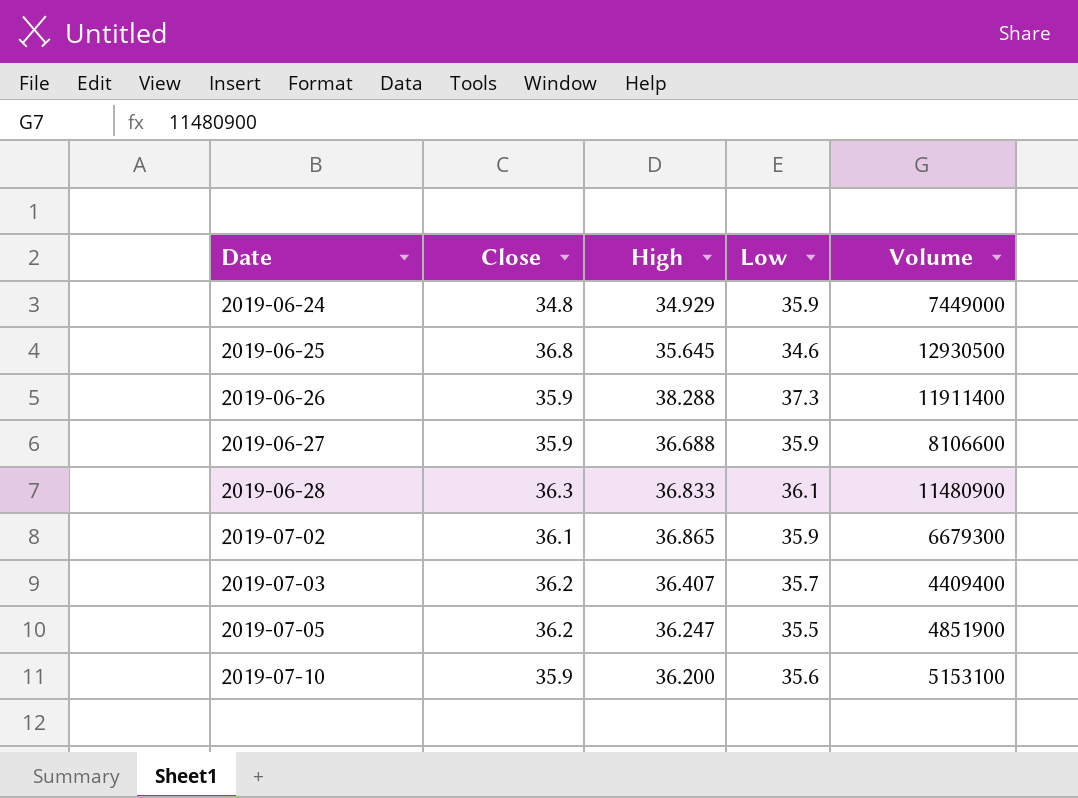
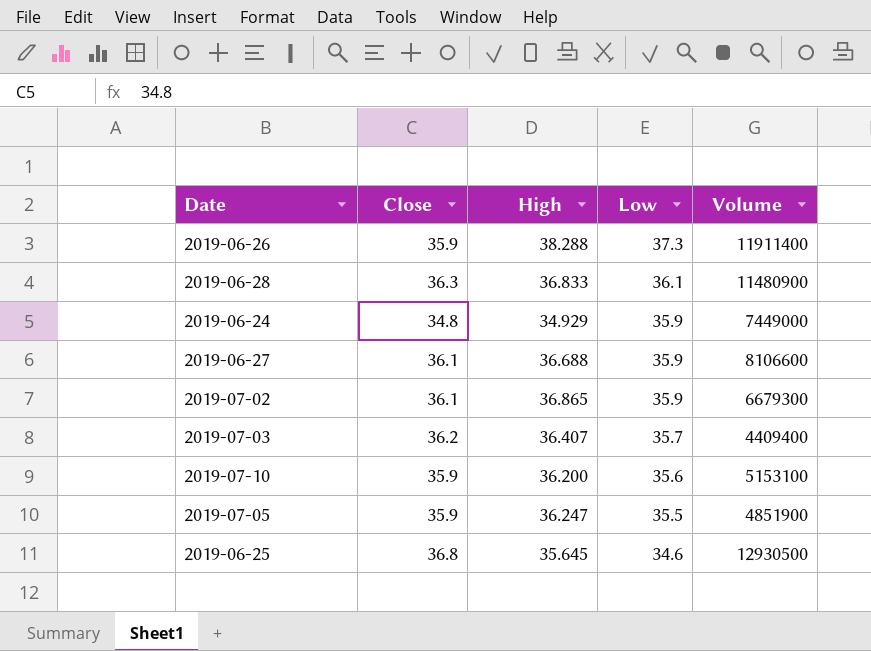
row order: Date ascending -> Low descending
2019-06-27 | Close: 35.9 -> 36.1
2019-07-05 | Close: 36.2 -> 35.9

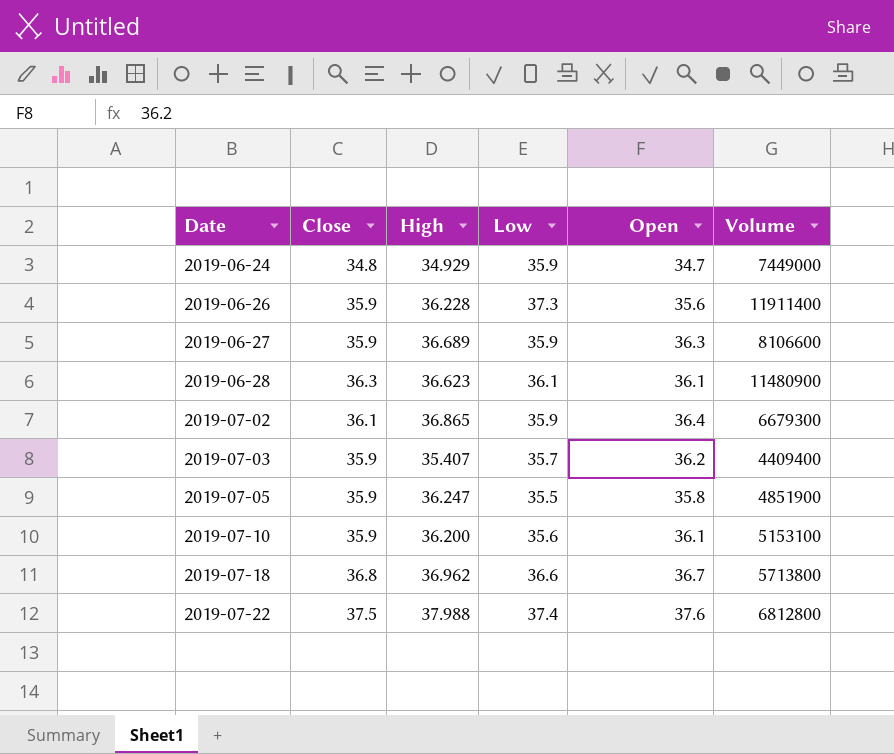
row order: Low descending -> Date ascending
column Open | position: none -> 5
row 2019-06-25: 36.8 | 35.645 | 34.6 | 12930500 -> none
2019-06-26 | High: 38.288 -> 36.228
2019-06-27 | Close: 36.1 -> 35.9
2019-06-27 | High: 36.688 -> 36.689
2019-06-28 | High: 36.833 -> 36.623
2019-07-03 | Close: 36.2 -> 35.9
2019-07-03 | High: 36.407 -> 35.407
row 2019-07-18: none -> 36.8 | 36.962 | 36.6 | 36.7 | 5713800
row 2019-07-22: none -> 37.5 | 37.988 | 37.4 | 37.6 | 6812800

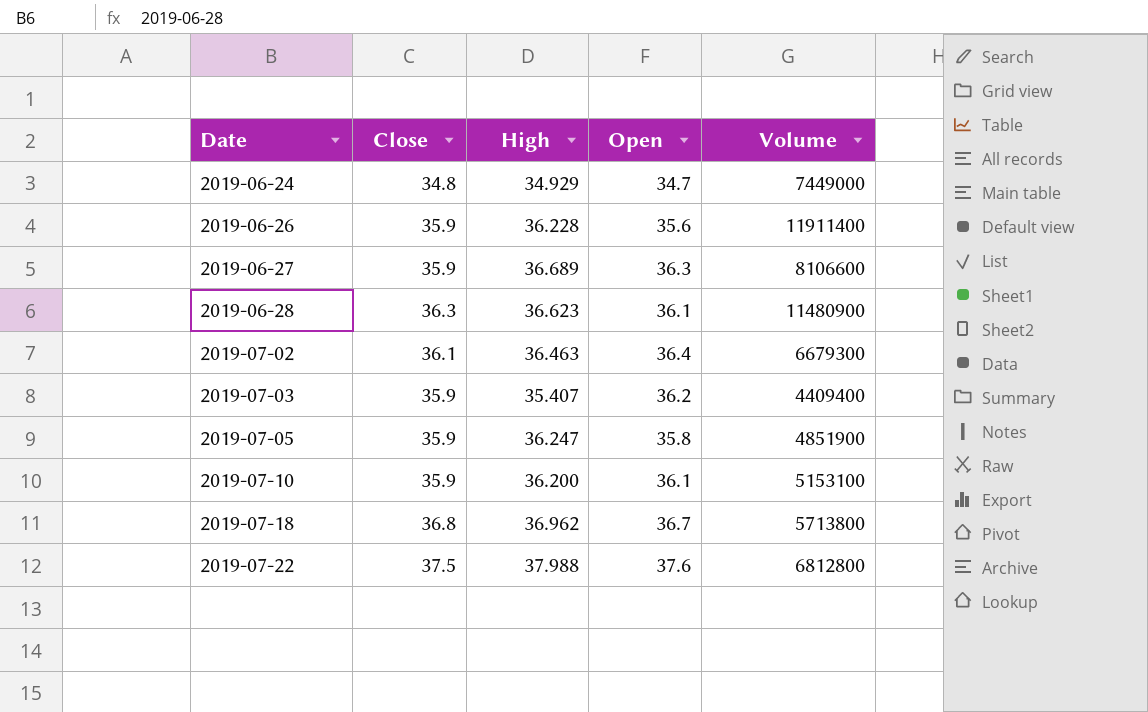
column Low | position: 4 -> none
2019-07-02 | High: 36.865 -> 36.463

